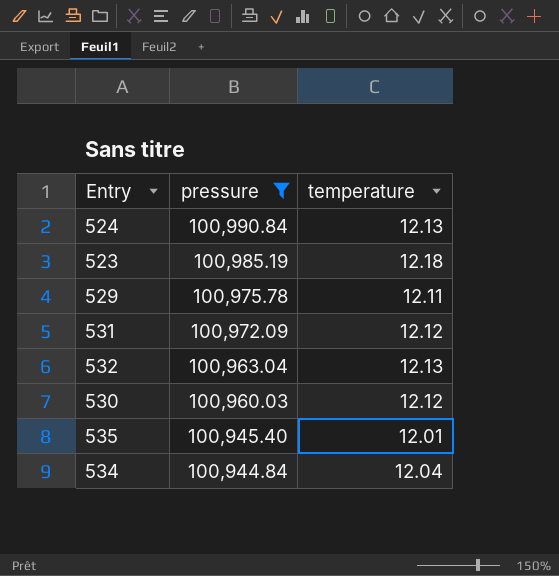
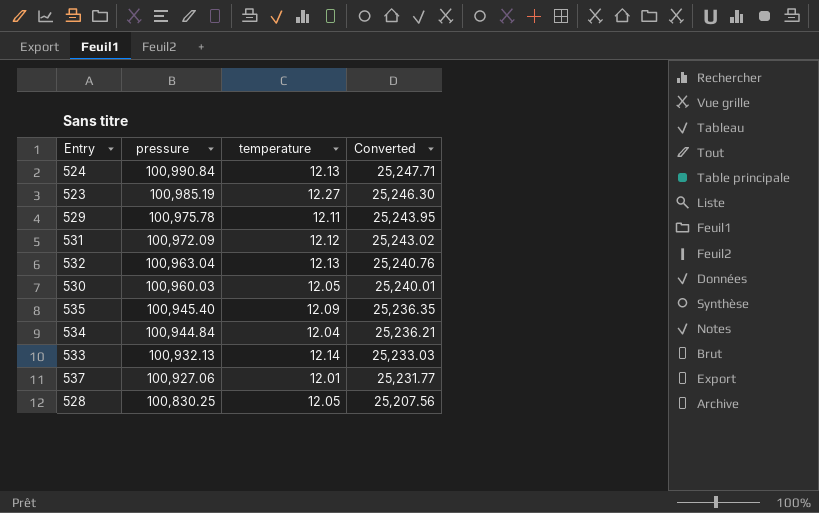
filter: pressure >= 100,944.84 -> none
column Converted | formula: none -> [pressure] * 0.25
523 | temperature: 12.18 -> 12.27
530 | temperature: 12.12 -> 12.05
535 | temperature: 12.01 -> 12.09

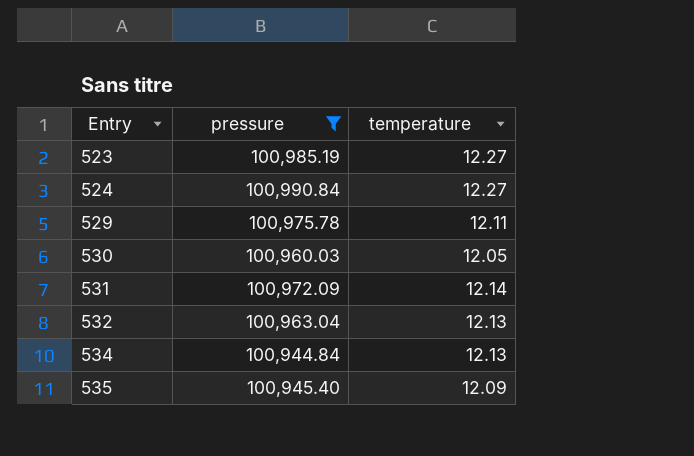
filter: none -> pressure >= 100,944.84
row order: pressure descending -> Entry ascending
column Converted | formula: [pressure] * 0.25 -> none
524 | temperature: 12.13 -> 12.27
531 | temperature: 12.12 -> 12.14
534 | temperature: 12.04 -> 12.13

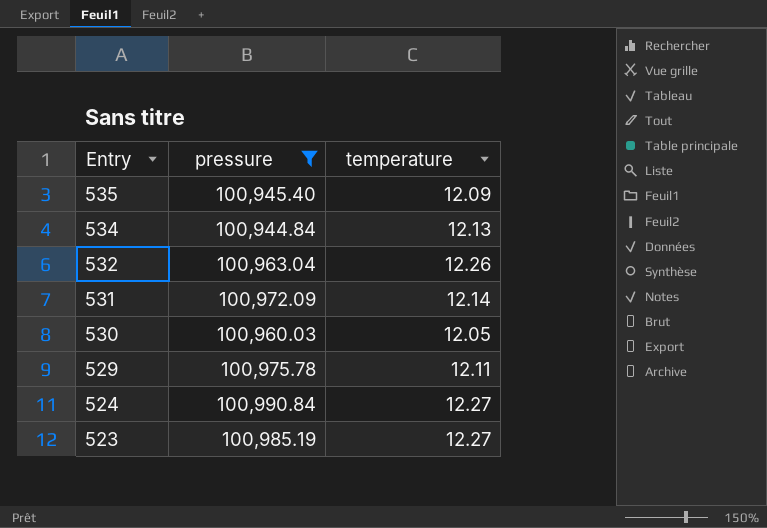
row order: Entry ascending -> Entry descending
532 | temperature: 12.13 -> 12.26

